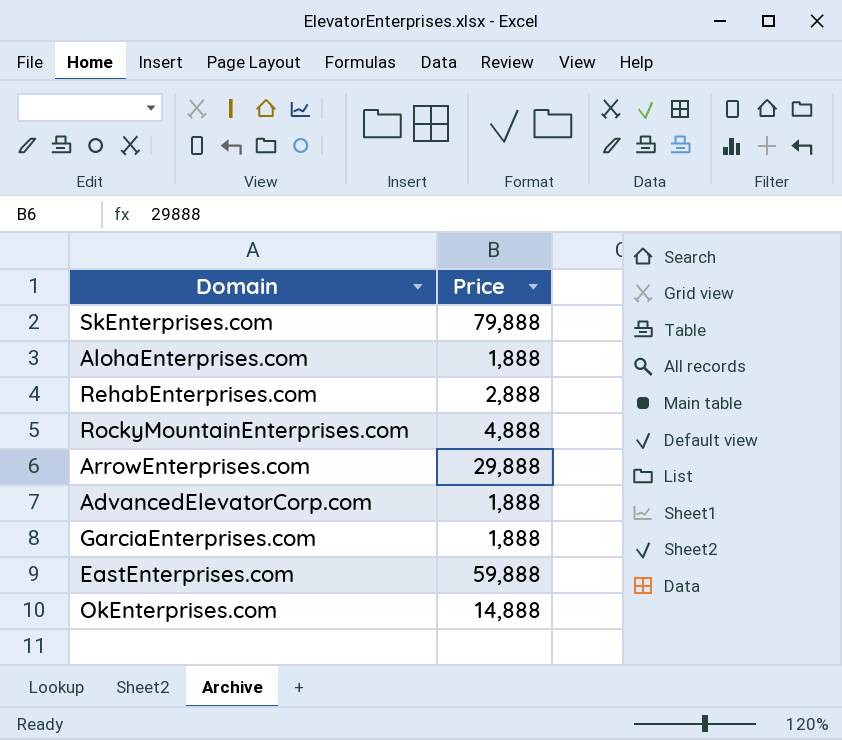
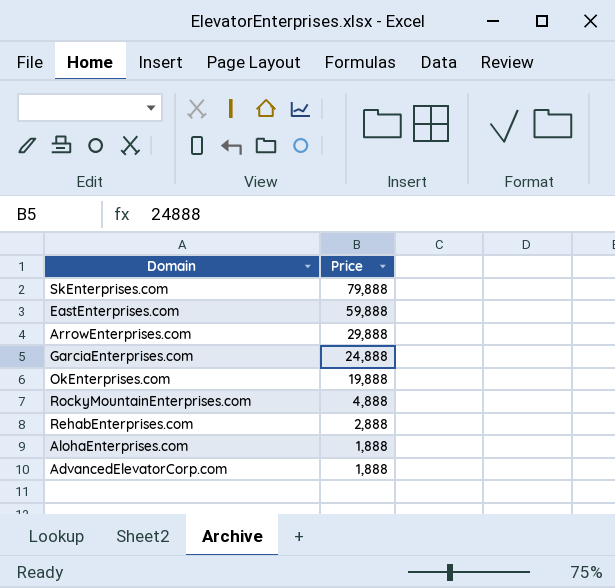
row order: none -> Price descending
GarciaEnterprises.com | Price: 1,888 -> 24,888
OkEnterprises.com | Price: 14,888 -> 19,888

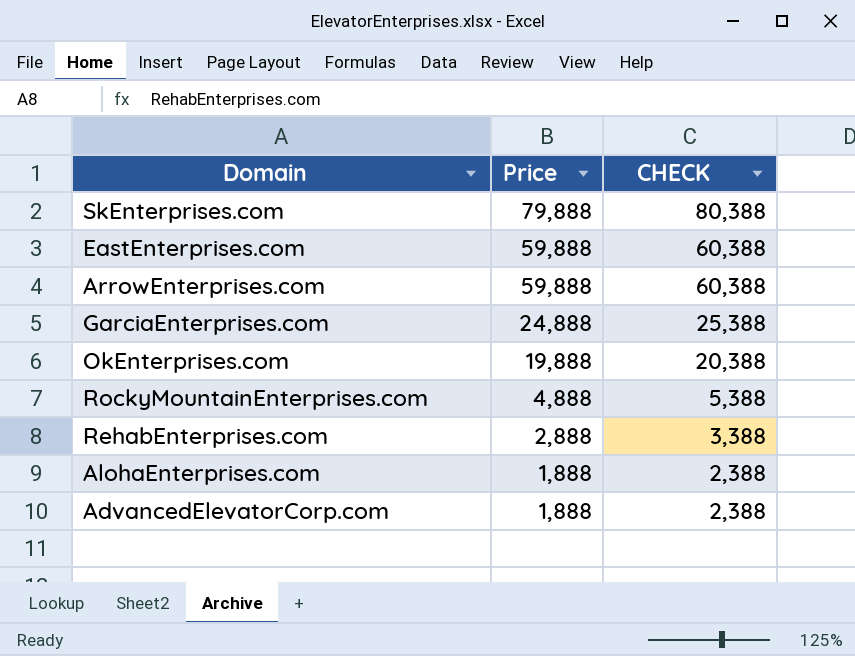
column CHECK | formula: none -> [Price] + 500
ArrowEnterprises.com | Price: 29,888 -> 59,888

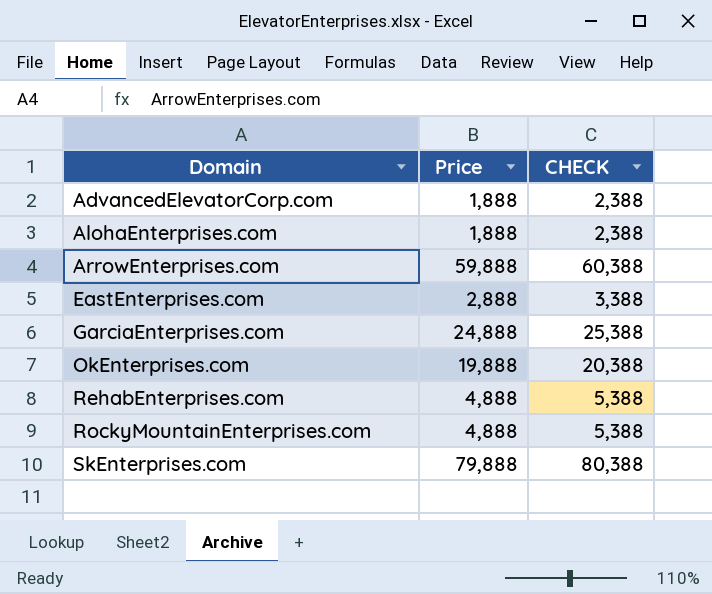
row order: Price descending -> Domain ascending
EastEnterprises.com | Price: 59,888 -> 2,888
EastEnterprises.com | CHECK: 60,388 -> 3,388
RehabEnterprises.com | Price: 2,888 -> 4,888
RehabEnterprises.com | CHECK: 3,388 -> 5,388

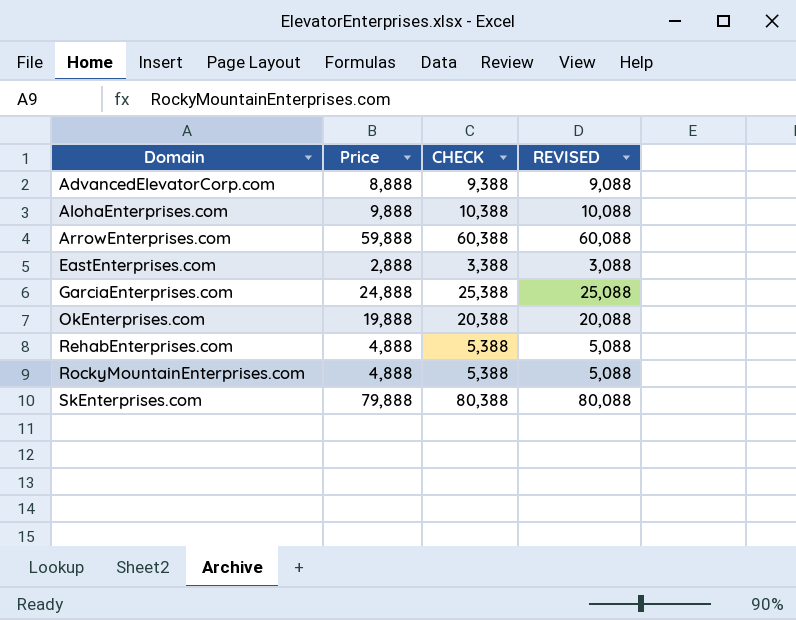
column REVISED | formula: none -> [Price] + 200
AdvancedElevatorCorp.com | Price: 1,888 -> 8,888
AdvancedElevatorCorp.com | CHECK: 2,388 -> 9,388
AlohaEnterprises.com | Price: 1,888 -> 9,888
AlohaEnterprises.com | CHECK: 2,388 -> 10,388

